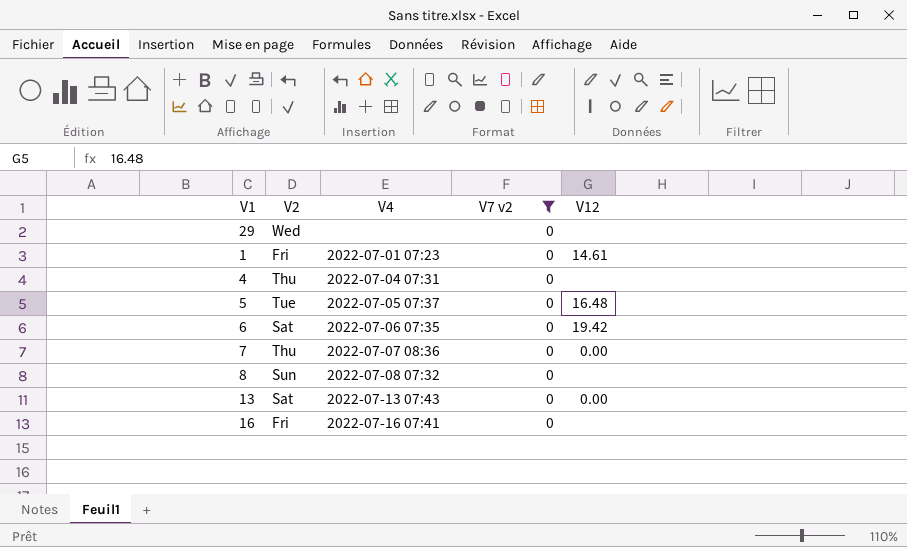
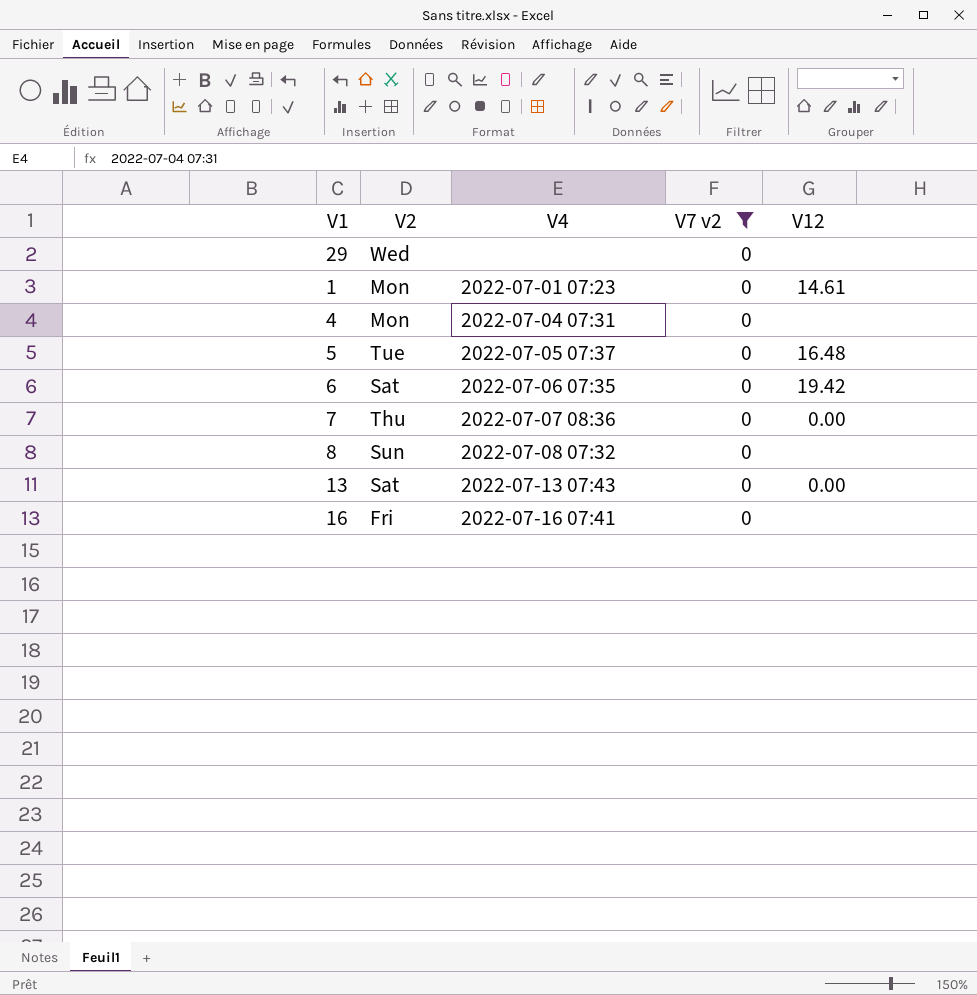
1 | V2: Fri -> Mon
4 | V2: Thu -> Mon

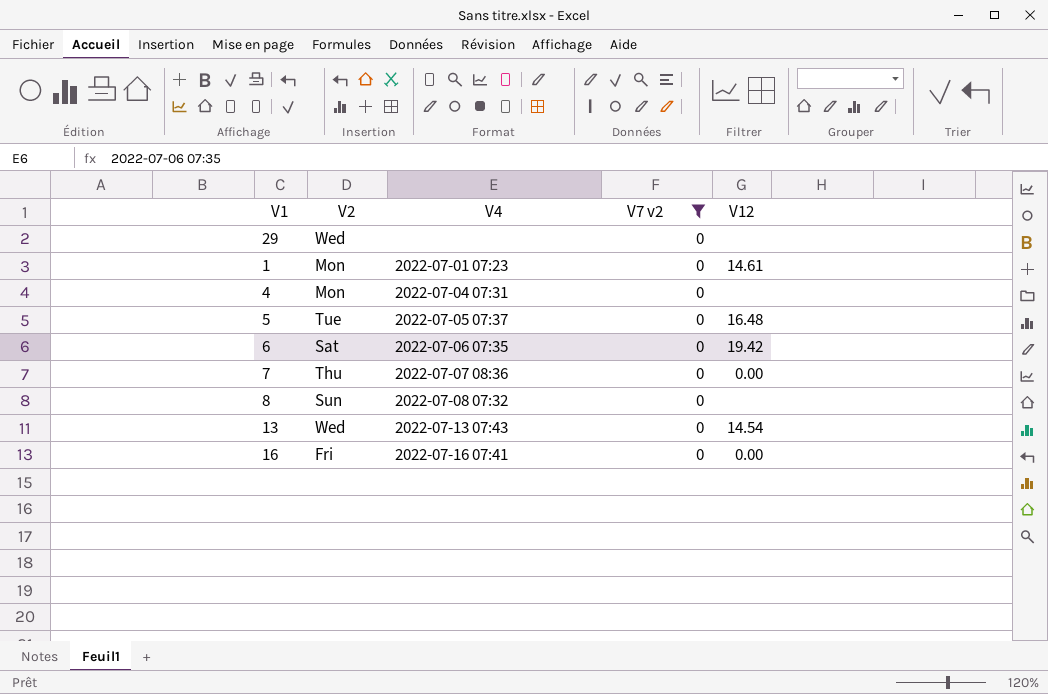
13 | V2: Sat -> Wed
13 | V12: 0.00 -> 14.54
16 | V12: none -> 0.00

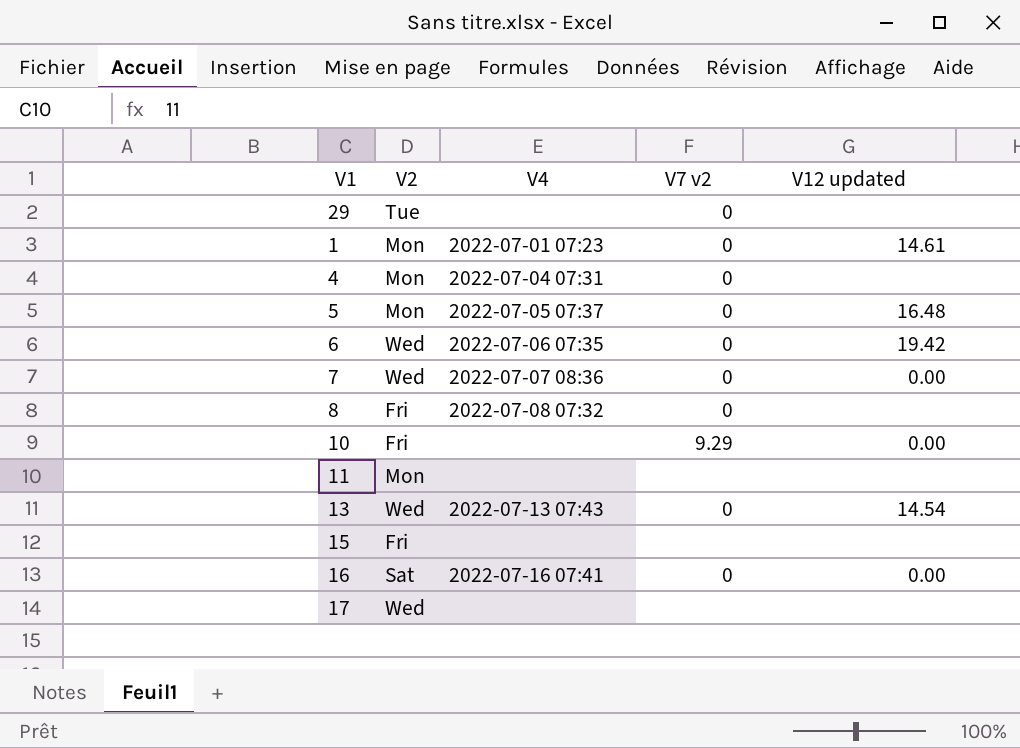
filter: V7 v2 = 0 -> none
column name: V12 -> V12 updated
29 | V2: Wed -> Tue
5 | V2: Tue -> Mon
6 | V2: Sat -> Wed
7 | V2: Thu -> Wed
8 | V2: Sun -> Fri
16 | V2: Fri -> Sat

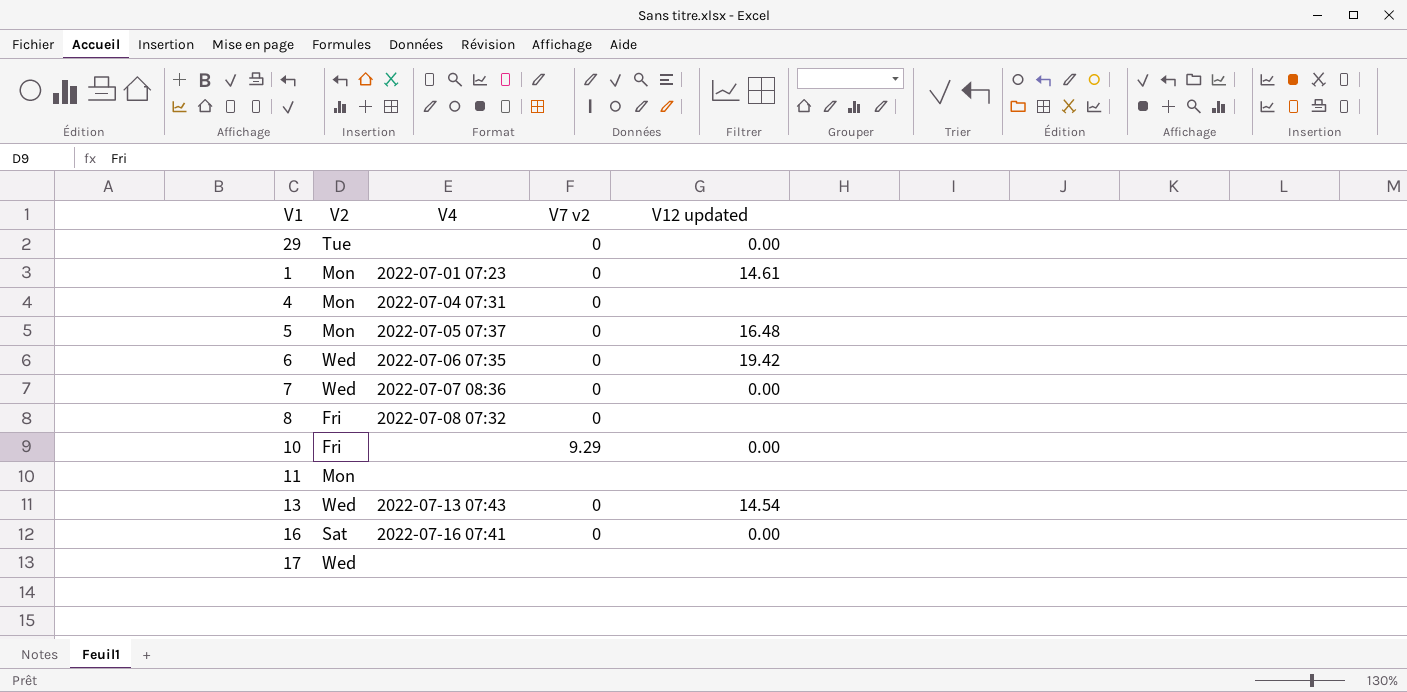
row 15: Fri | none | none | none -> none
29 | V12 updated: none -> 0.00

